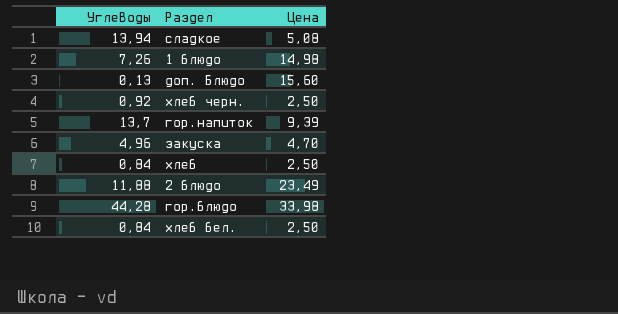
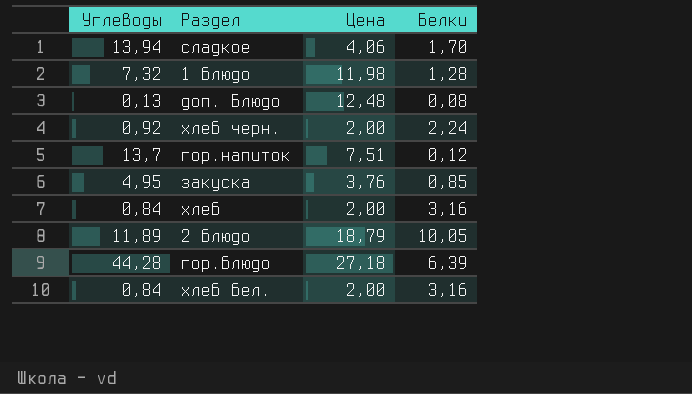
column Белки | position: none -> 4
сладкое | Цена: 5,08 -> 4,06
1 блюдо | Углеводы: 7,26 -> 7,32
1 блюдо | Цена: 14,98 -> 11,98
доп. Блюдо | Цена: 15,60 -> 12,48
хлеб черн. | Цена: 2,50 -> 2,00
гор.напиток | Цена: 9,39 -> 7,51
закуска | Углеводы: 4,96 -> 4,95
закуска | Цена: 4,70 -> 3,76
хлеб | Цена: 2,50 -> 2,00
2 блюдо | Углеводы: 11,88 -> 11,89
2 блюдо | Цена: 23,49 -> 18,79
гор.блюдо | Цена: 33,98 -> 27,18
хлеб бел. | Цена: 2,50 -> 2,00

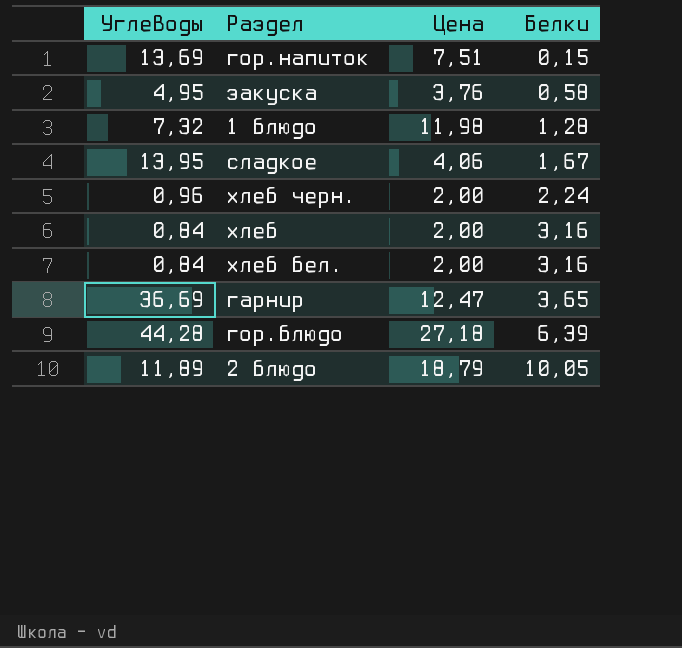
row order: none -> Белки ascending
row доп. Блюдо: 0,13 | 12,48 | 0,08 -> none
гор.напиток | Углеводы: 13,7 -> 13,69
гор.напиток | Белки: 0,12 -> 0,15
закуска | Белки: 0,85 -> 0,58
сладкое | Углеводы: 13,94 -> 13,95
сладкое | Белки: 1,70 -> 1,67
хлеб черн. | Углеводы: 0,92 -> 0,96
row гарнир: none -> 36,69 | 12,47 | 3,65

